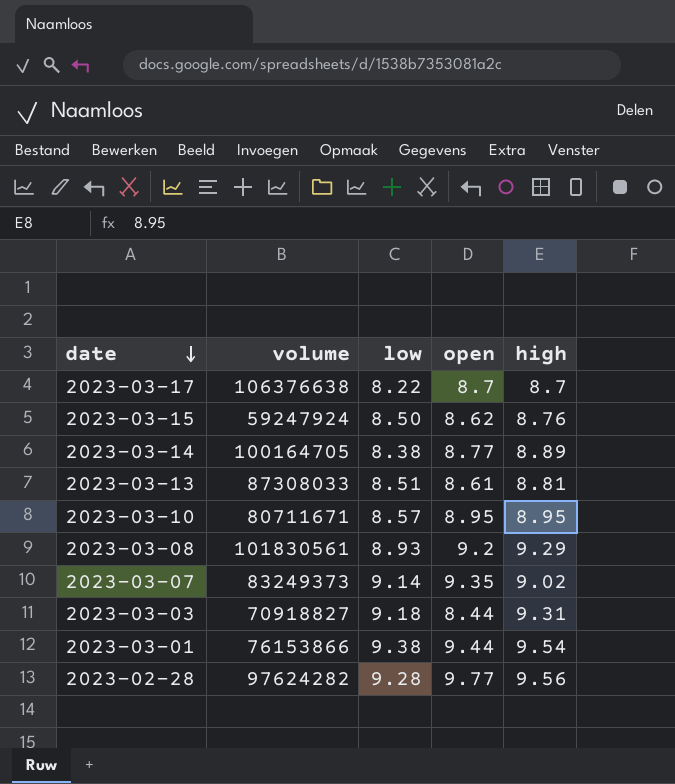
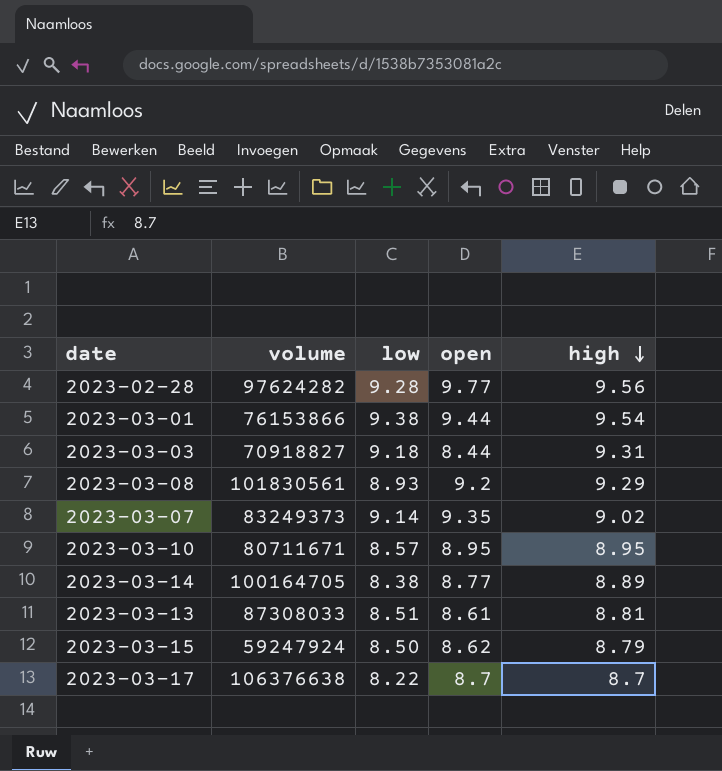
row order: date descending -> high descending
2023-03-15 | high: 8.76 -> 8.79

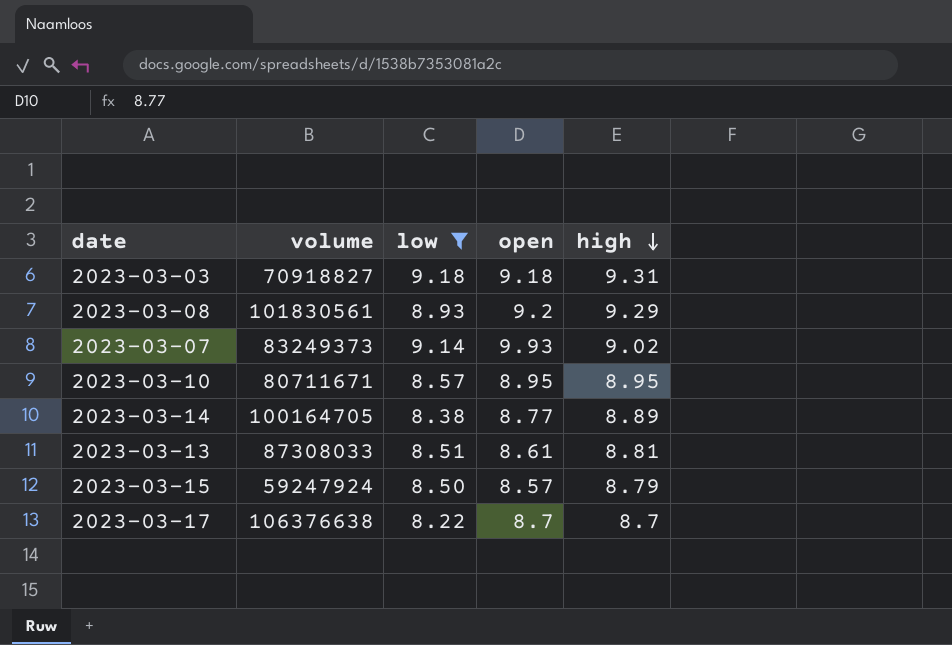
filter: none -> low <= 9.18
2023-03-03 | open: 8.44 -> 9.18
2023-03-07 | open: 9.35 -> 9.93
2023-03-15 | open: 8.62 -> 8.57

